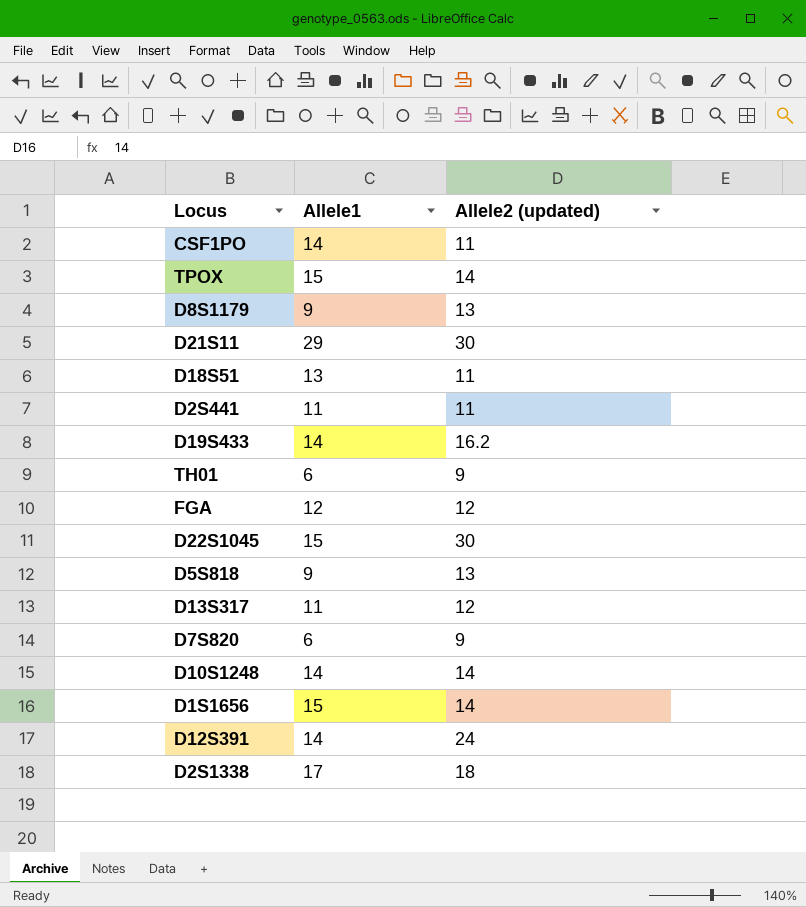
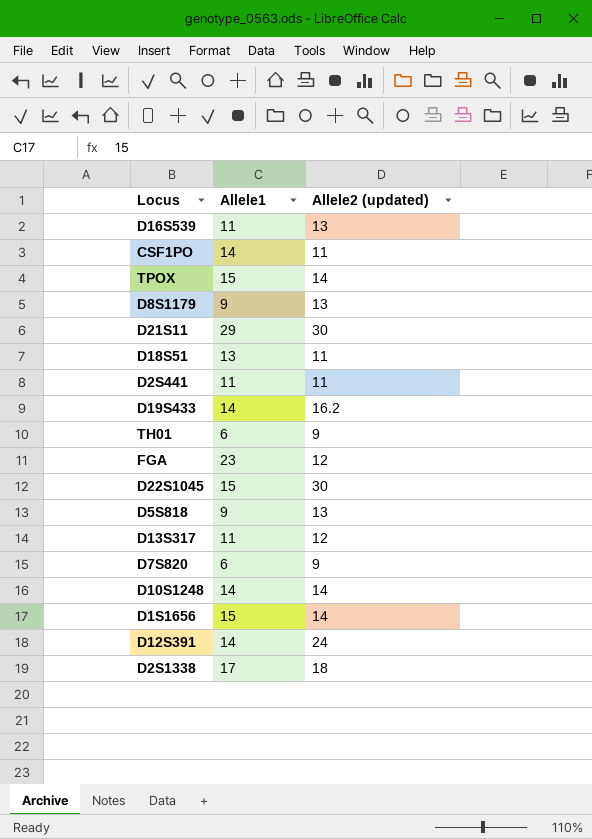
row D16S539: none -> 11 | 13
FGA | Allele1: 12 -> 23

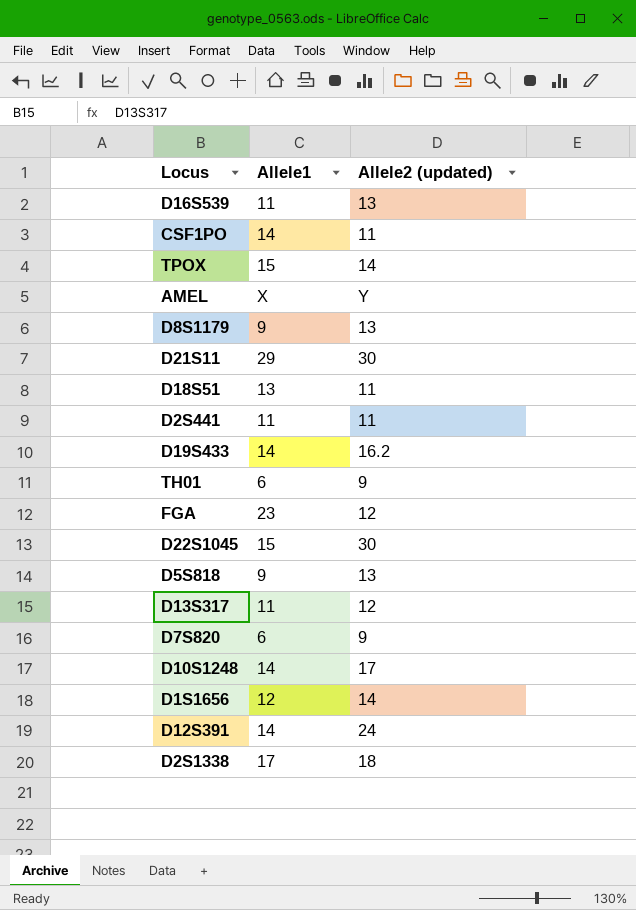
row AMEL: none -> X | Y
D10S1248 | Allele2 (updated): 14 -> 17
D1S1656 | Allele1: 15 -> 12

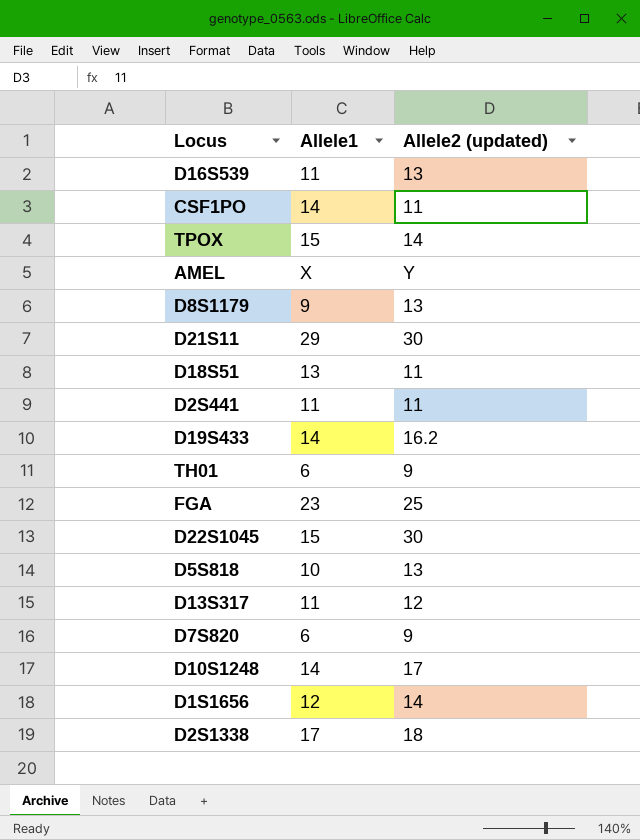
row D12S391: 14 | 24 -> none
FGA | Allele2 (updated): 12 -> 25
D5S818 | Allele1: 9 -> 10

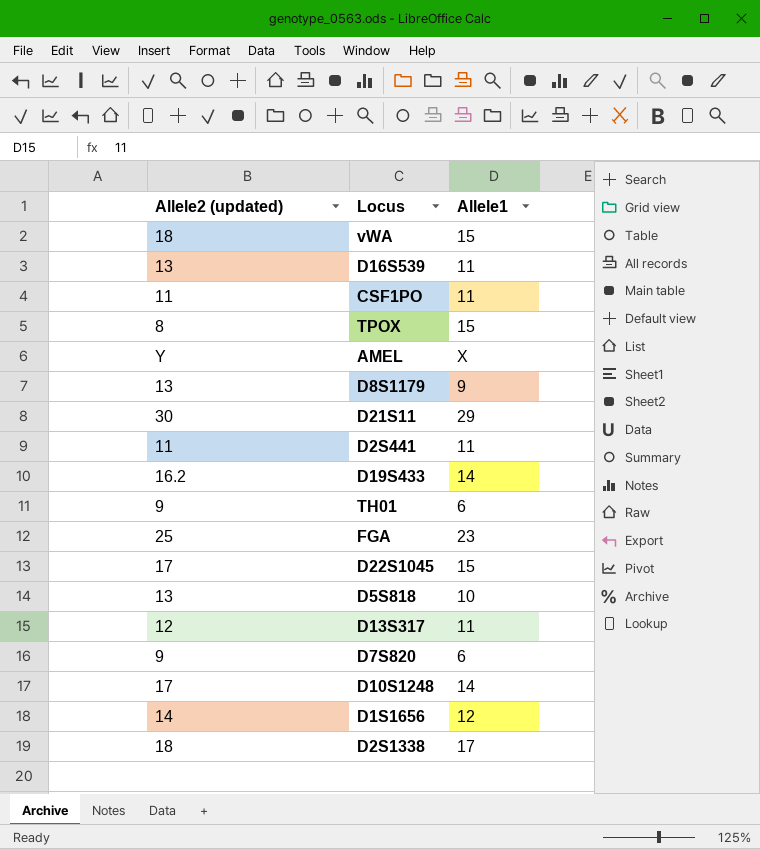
column Allele2 (updated) | position: 3 -> 1
row D18S51: 13 | 11 -> none
row vWA: none -> 18 | 15
CSF1PO | Allele1: 14 -> 11
TPOX | Allele2 (updated): 14 -> 8
D22S1045 | Allele2 (updated): 30 -> 17

